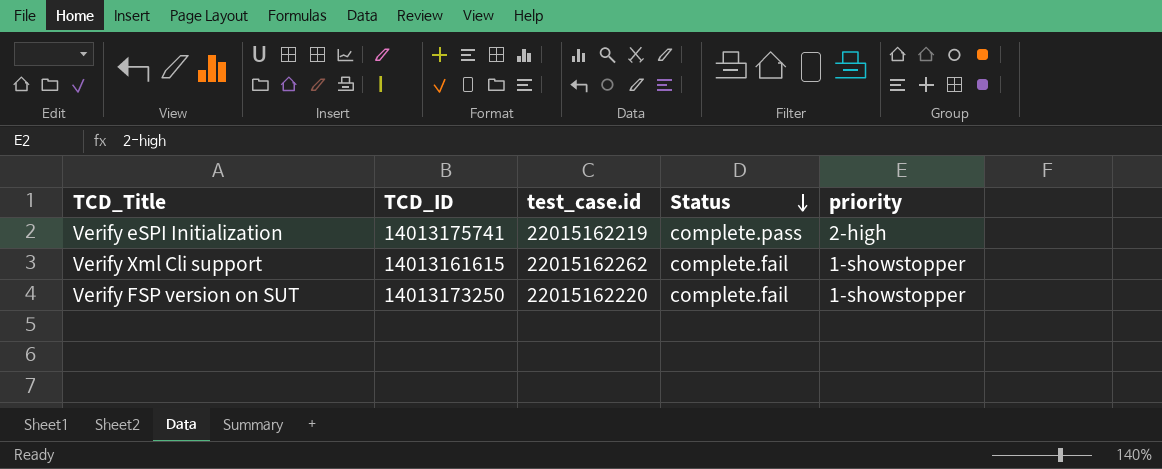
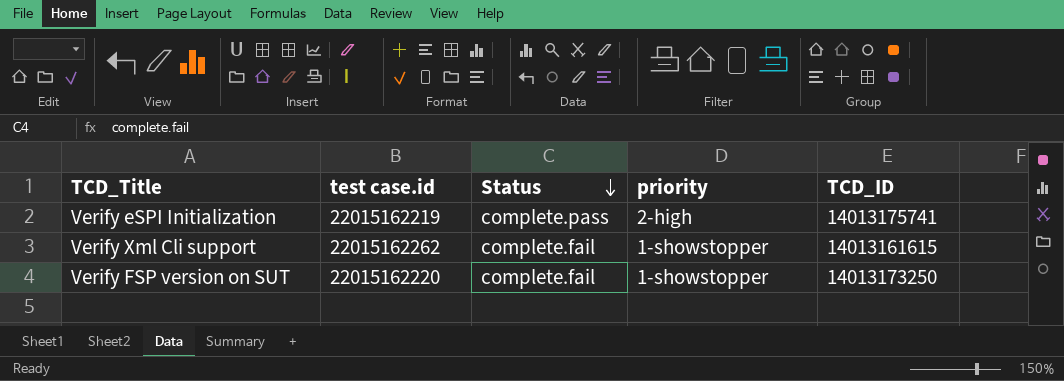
column name: test_case.id -> test case.id
column TCD_ID | position: 2 -> 5

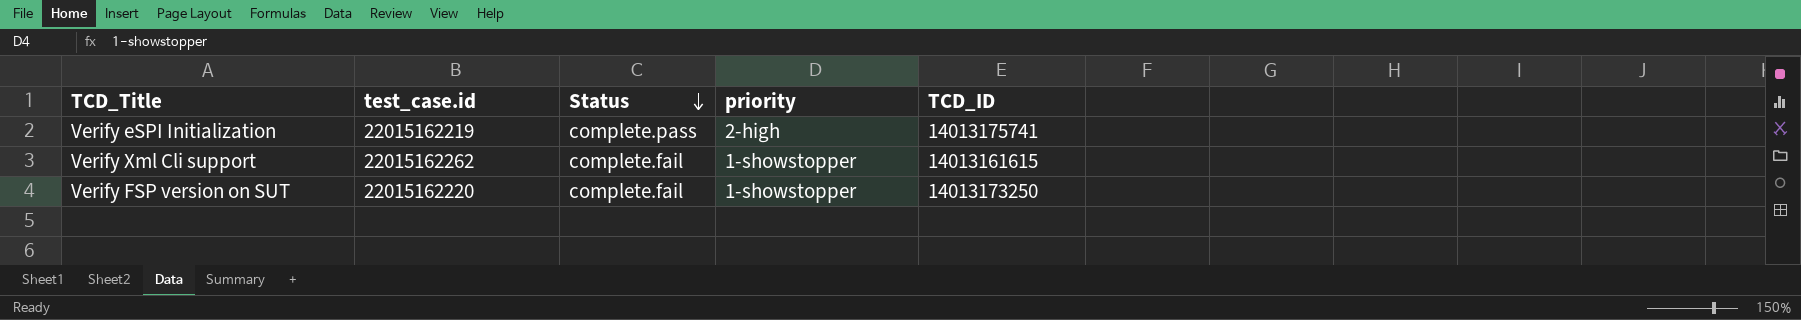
column name: test case.id -> test_case.id

